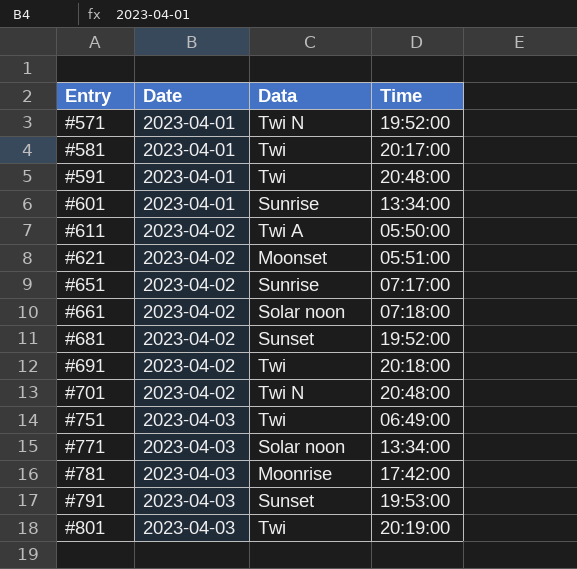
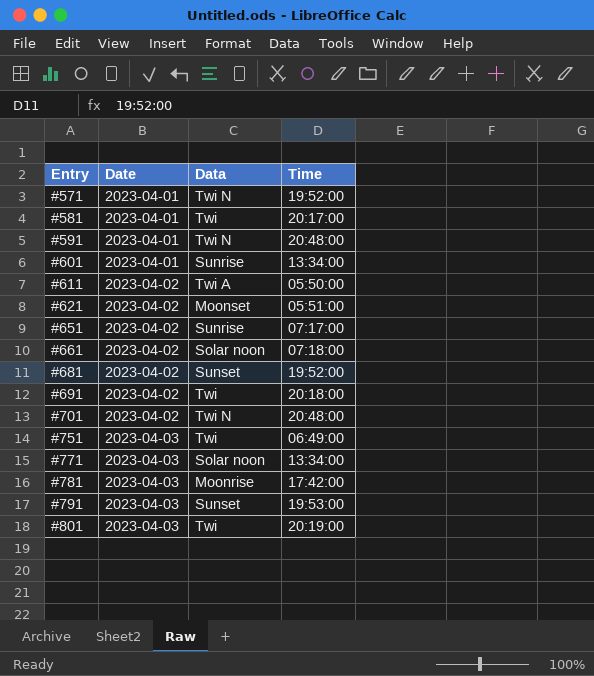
#591 | Data: Twi -> Twi N

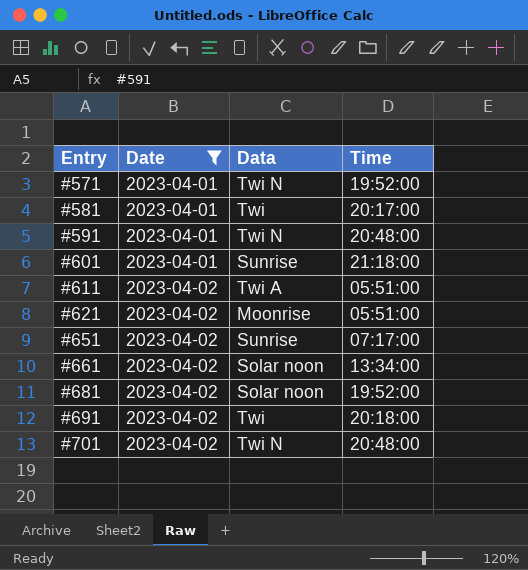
filter: none -> Date != 2023-04-03
#601 | Time: 13:34:00 -> 21:18:00
#611 | Time: 05:50:00 -> 05:51:00
#621 | Data: Moonset -> Moonrise
#661 | Time: 07:18:00 -> 13:34:00
#681 | Data: Sunset -> Solar noon

